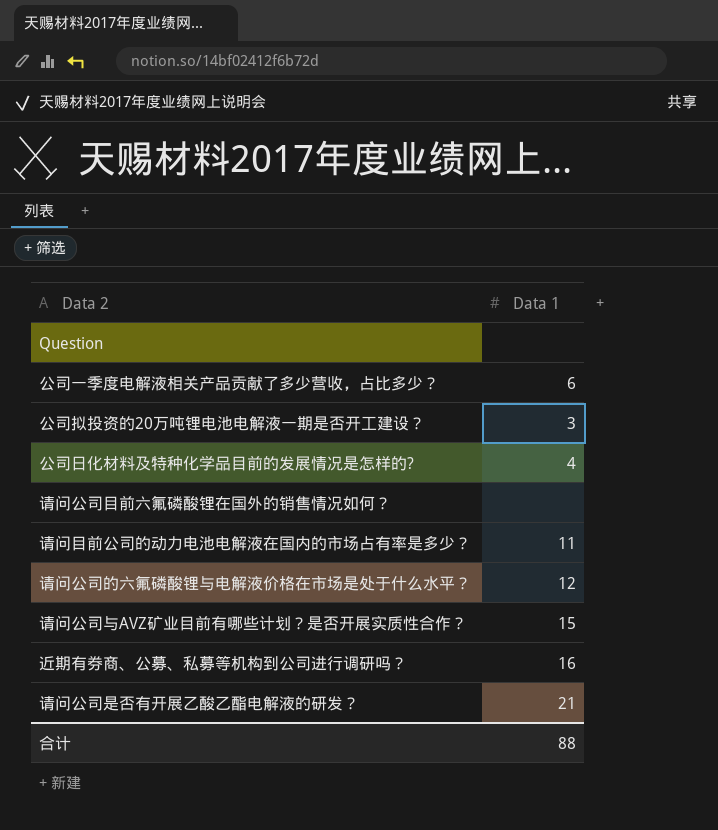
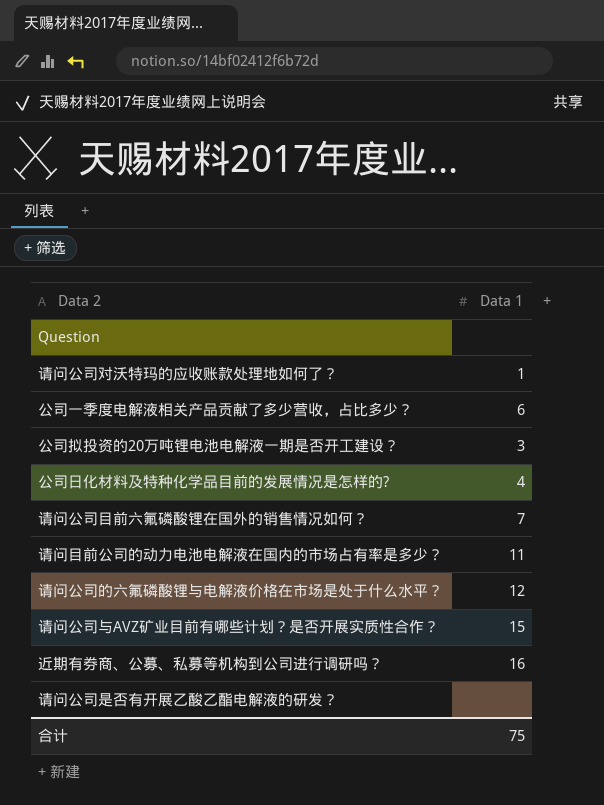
row 请问公司对沃特玛的应收账款处理地如何了？: none -> 1
请问公司目前六氟磷酸锂在国外的销售情况如何？ | Data 1: none -> 7
请问公司是否有开展乙酸乙酯电解液的研发？ | Data 1: 21 -> none
合计 | Data 1: 88 -> 75

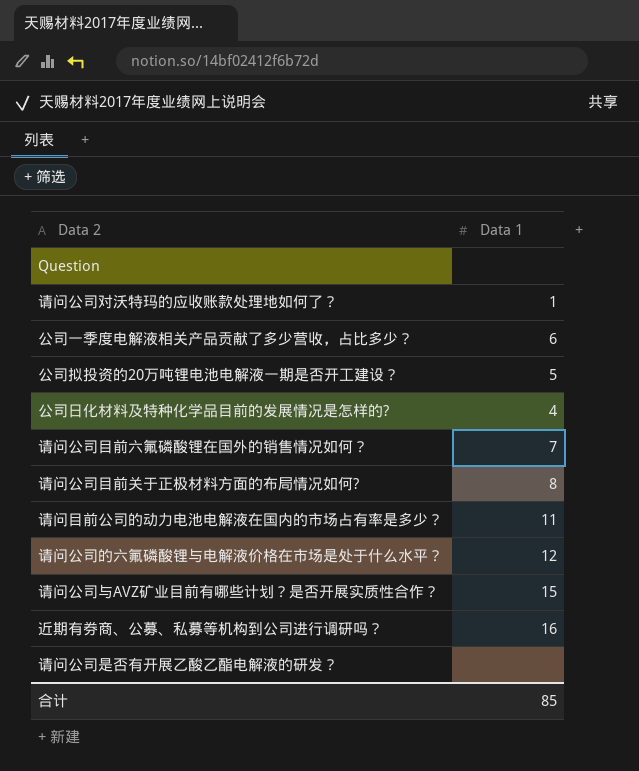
公司拟投资的20万吨锂电池电解液一期是否开工建设？ | Data 1: 3 -> 5
row 请问公司目前关于正极材料方面的布局情况如何?: none -> 8
合计 | Data 1: 75 -> 85

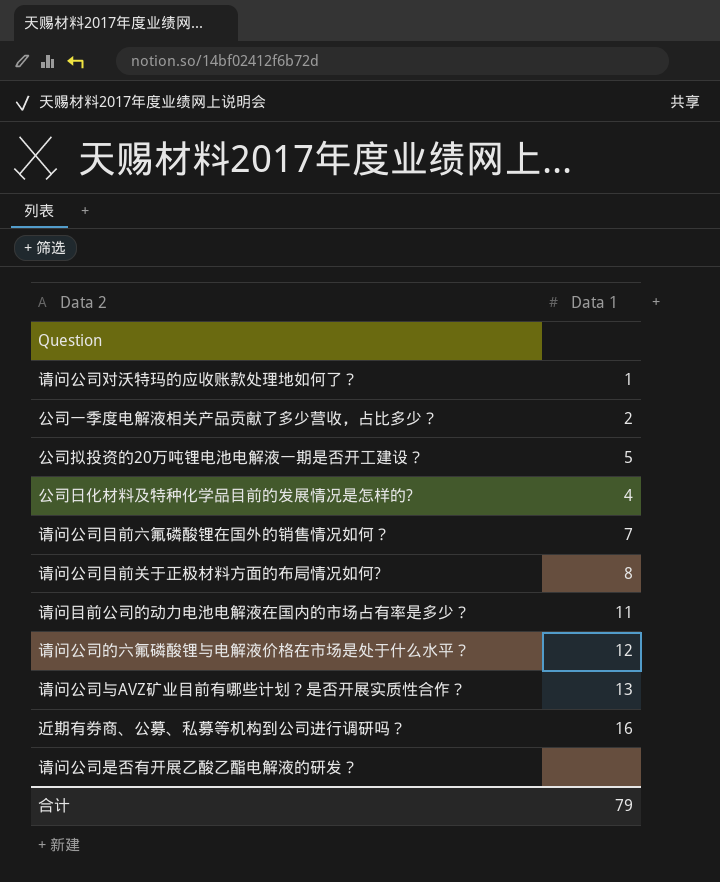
公司一季度电解液相关产品贡献了多少营收，占比多少？ | Data 1: 6 -> 2
请问公司与AVZ矿业目前有哪些计划？是否开展实质性合作？ | Data 1: 15 -> 13
合计 | Data 1: 85 -> 79

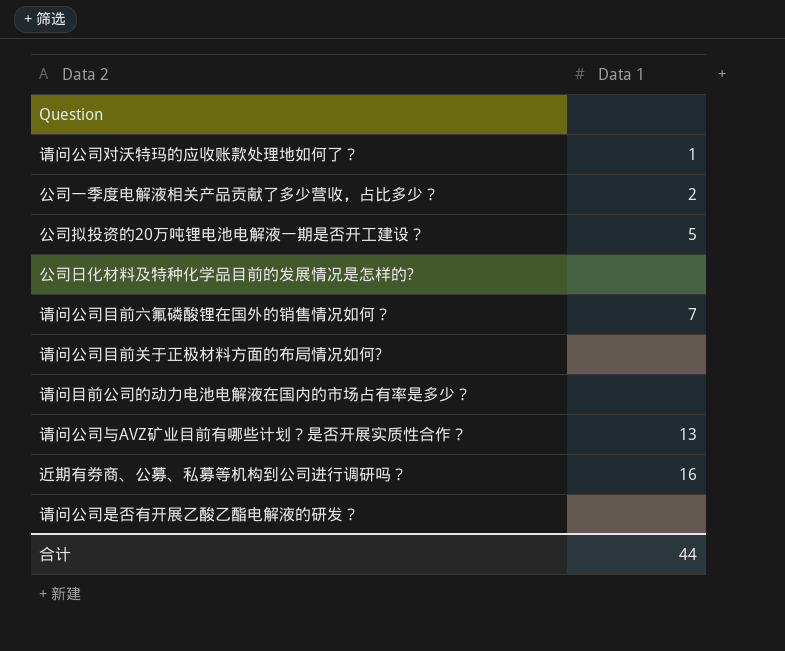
row 请问公司的六氟磷酸锂与电解液价格在市场是处于什么水平？: 12 -> none
公司日化材料及特种化学品目前的发展情况是怎样的? | Data 1: 4 -> none
请问公司目前关于正极材料方面的布局情况如何? | Data 1: 8 -> none
请问目前公司的动力电池电解液在国内的市场占有率是多少？ | Data 1: 11 -> none
合计 | Data 1: 79 -> 44

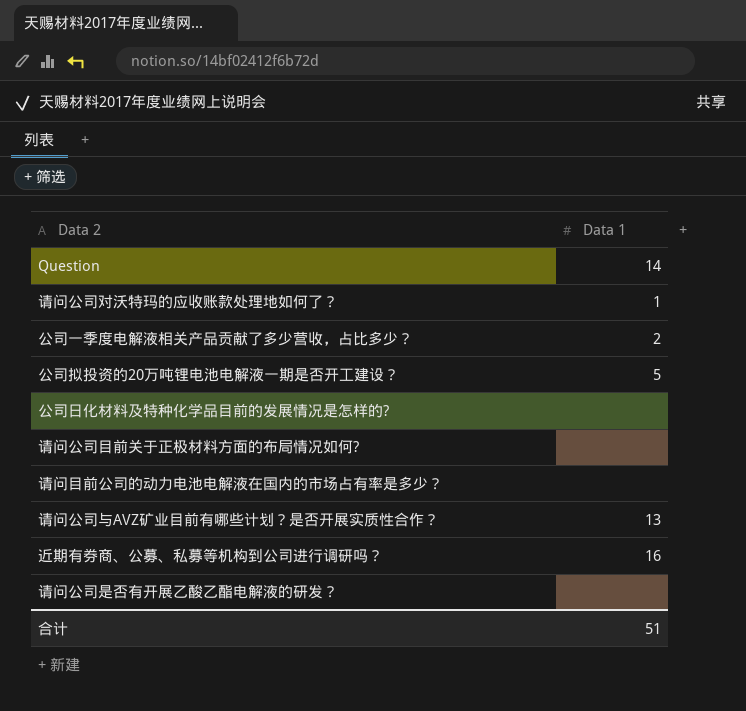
row 请问公司目前六氟磷酸锂在国外的销售情况如何？: 7 -> none
Question | Data 1: none -> 14
合计 | Data 1: 44 -> 51

